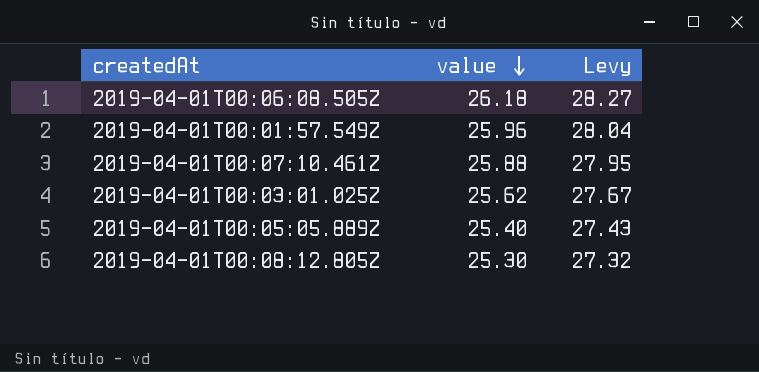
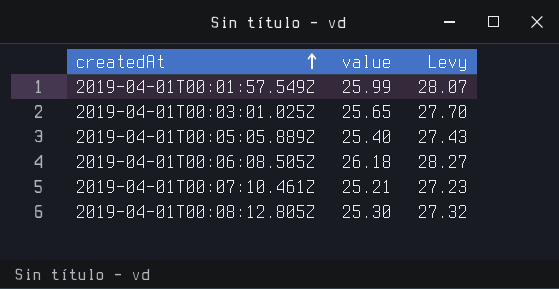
row order: value descending -> createdAt ascending
2019-04-01T00:01:57.549Z | value: 25.96 -> 25.99
2019-04-01T00:01:57.549Z | Levy: 28.04 -> 28.07
2019-04-01T00:03:01.025Z | value: 25.62 -> 25.65
2019-04-01T00:03:01.025Z | Levy: 27.67 -> 27.70
2019-04-01T00:07:10.461Z | value: 25.88 -> 25.21
2019-04-01T00:07:10.461Z | Levy: 27.95 -> 27.23

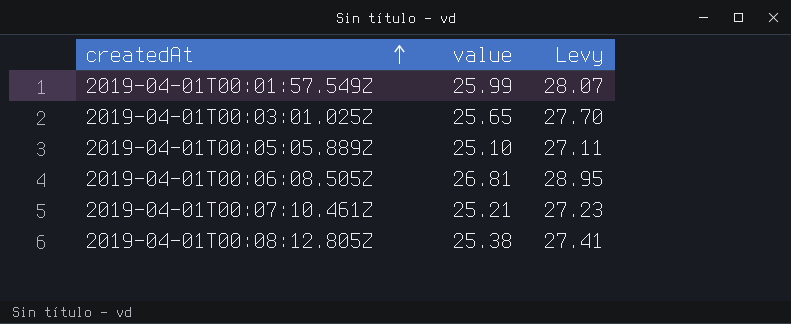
2019-04-01T00:05:05.889Z | value: 25.40 -> 25.10
2019-04-01T00:05:05.889Z | Levy: 27.43 -> 27.11
2019-04-01T00:06:08.505Z | value: 26.18 -> 26.81
2019-04-01T00:06:08.505Z | Levy: 28.27 -> 28.95
2019-04-01T00:08:12.805Z | value: 25.30 -> 25.38
2019-04-01T00:08:12.805Z | Levy: 27.32 -> 27.41

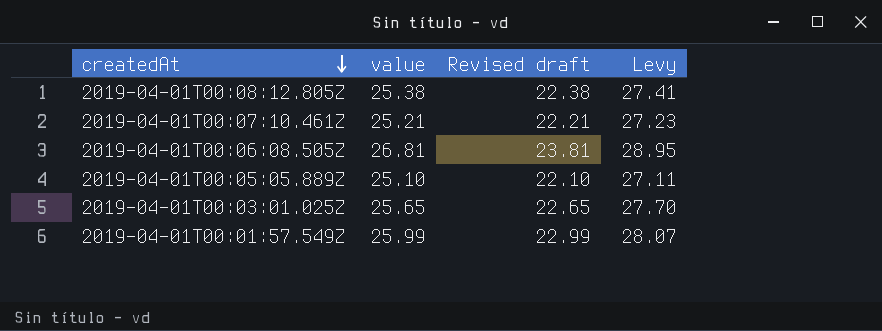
row order: createdAt ascending -> createdAt descending
column Revised draft | formula: none -> [value] - 3

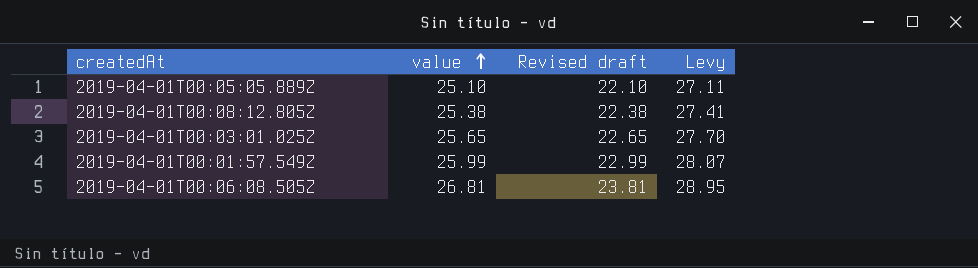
row order: createdAt descending -> value ascending
row 2019-04-01T00:07:10.461Z: 25.21 | 22.21 | 27.23 -> none

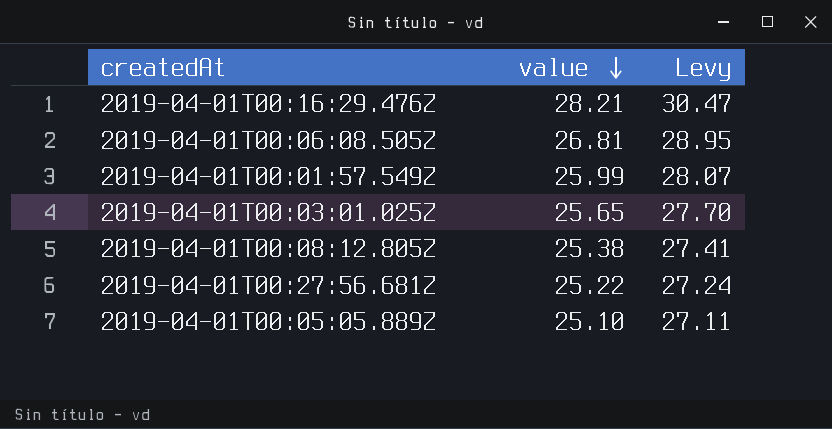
row order: value ascending -> value descending
column Revised draft | formula: [value] - 3 -> none
row 2019-04-01T00:16:29.476Z: none -> 28.21 | 30.47
row 2019-04-01T00:27:56.681Z: none -> 25.22 | 27.24

